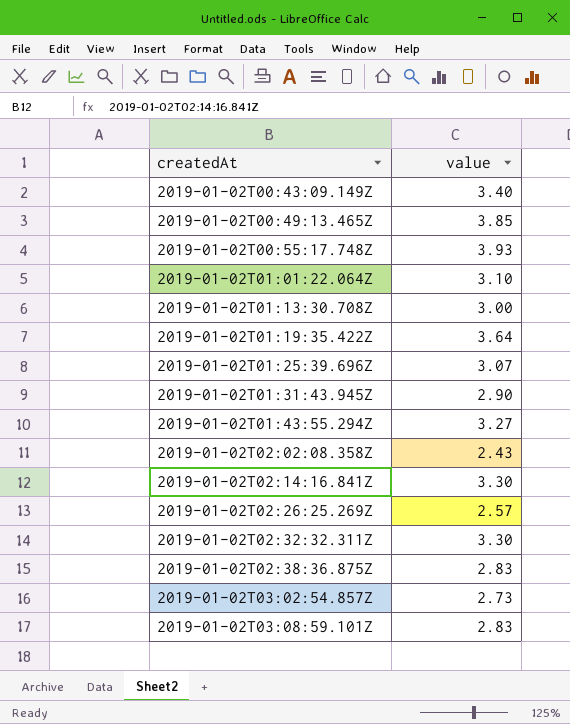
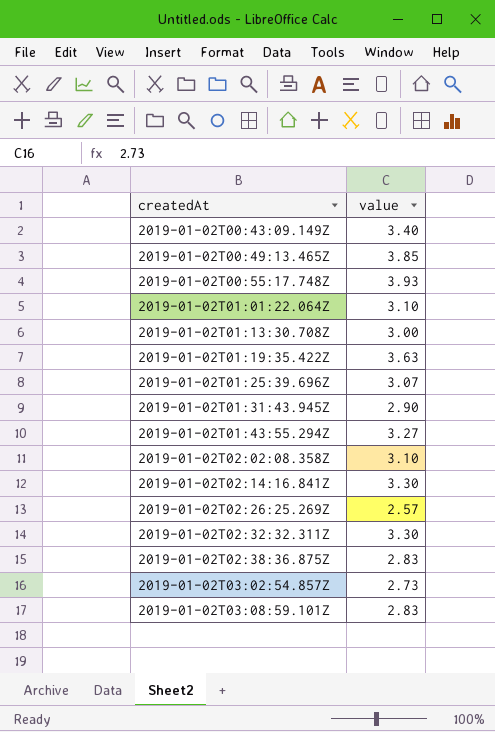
2019-01-02T01:19:35.422Z | value: 3.64 -> 3.63
2019-01-02T02:02:08.358Z | value: 2.43 -> 3.10

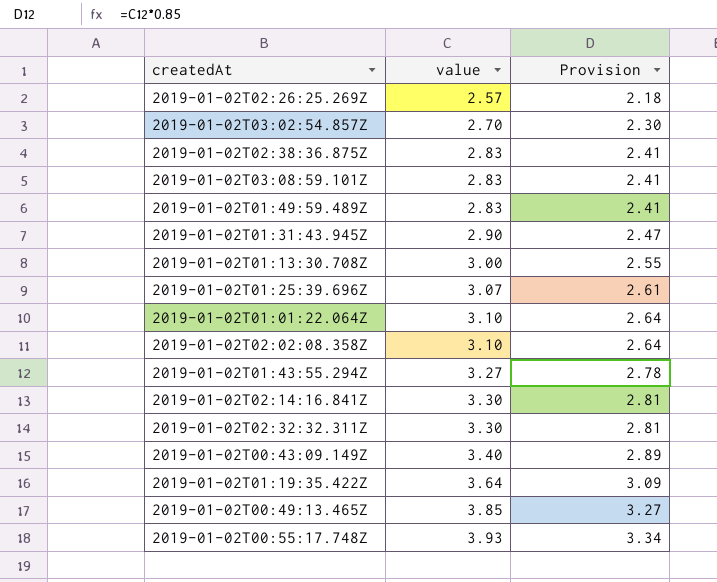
row order: createdAt ascending -> value ascending
column Provision | formula: none -> [value] * 0.85
2019-01-02T03:02:54.857Z | value: 2.73 -> 2.70
row 2019-01-02T01:49:59.489Z: none -> 2.83 | 2.41
2019-01-02T01:19:35.422Z | value: 3.63 -> 3.64

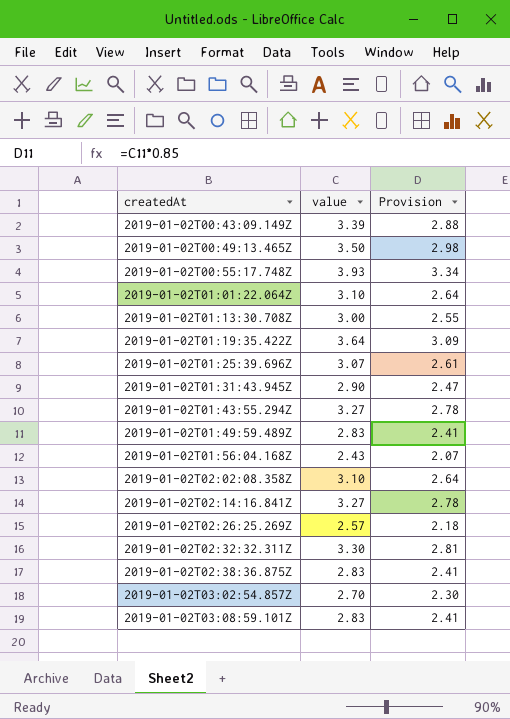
row order: value ascending -> createdAt ascending
2019-01-02T00:43:09.149Z | value: 3.40 -> 3.39
2019-01-02T00:43:09.149Z | Provision: 2.89 -> 2.88
2019-01-02T00:49:13.465Z | value: 3.85 -> 3.50
2019-01-02T00:49:13.465Z | Provision: 3.27 -> 2.98
row 2019-01-02T01:56:04.168Z: none -> 2.43 | 2.07
2019-01-02T02:14:16.841Z | value: 3.30 -> 3.27
2019-01-02T02:14:16.841Z | Provision: 2.81 -> 2.78

